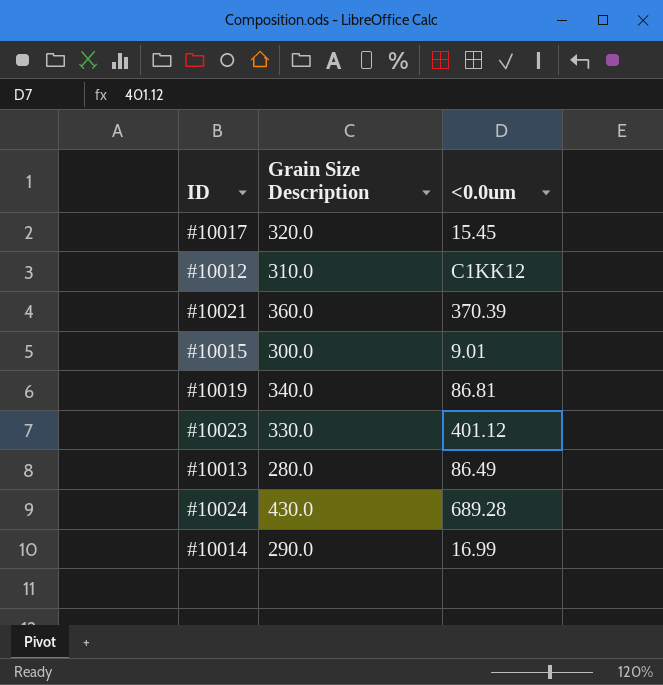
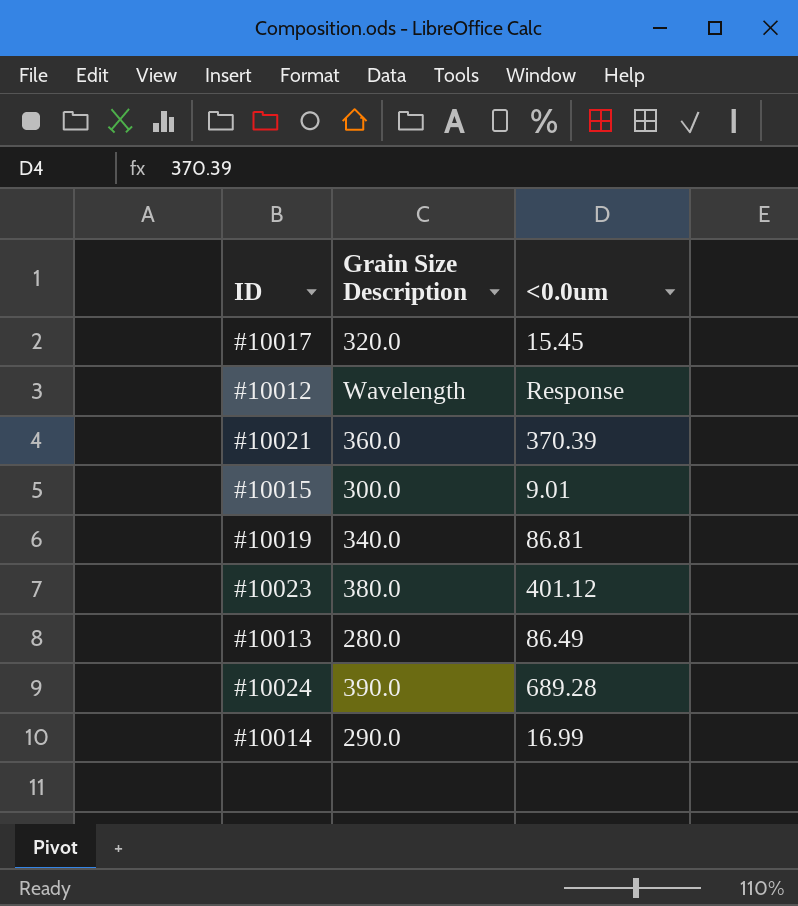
#10012 | Grain Size Description: 310.0 -> Wavelength
#10012 | <0.0um: C1KK12 -> Response
#10023 | Grain Size Description: 330.0 -> 380.0
#10024 | Grain Size Description: 430.0 -> 390.0

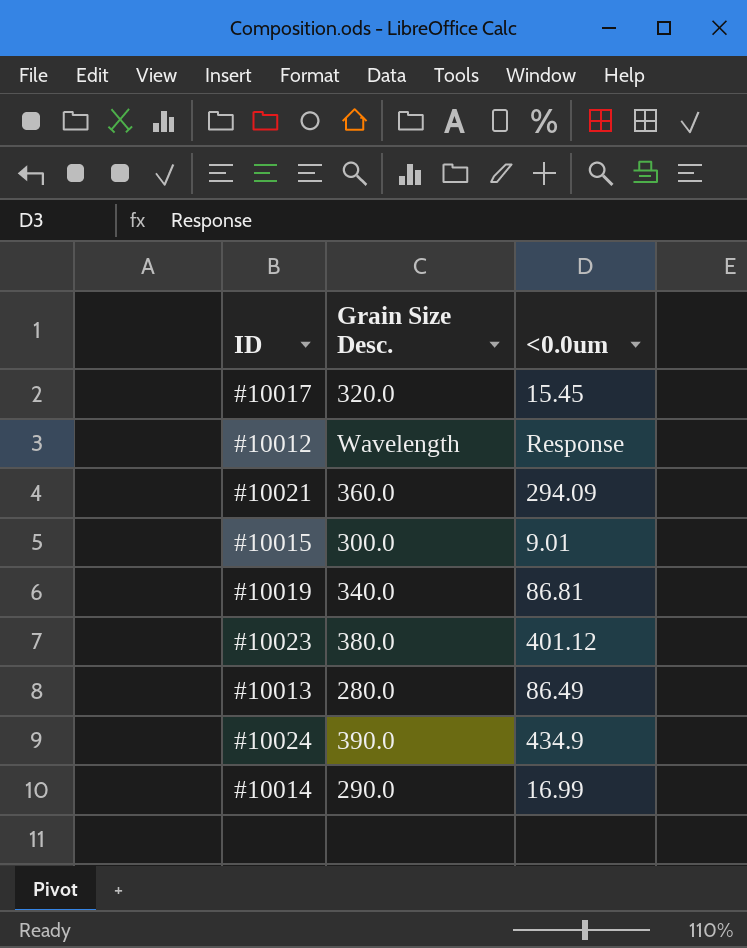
column name: Grain Size Description -> Grain Size Desc.
#10021 | <0.0um: 370.39 -> 294.09
#10024 | <0.0um: 689.28 -> 434.9

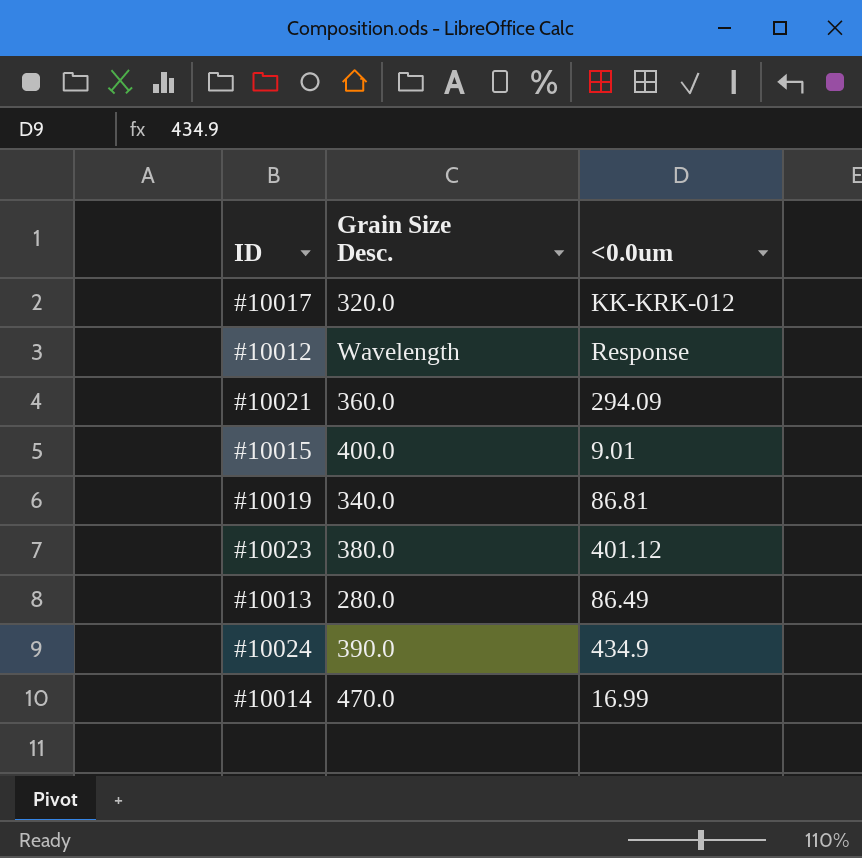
#10017 | <0.0um: 15.45 -> KK-KRK-012
#10015 | Grain Size Desc.: 300.0 -> 400.0
#10014 | Grain Size Desc.: 290.0 -> 470.0

